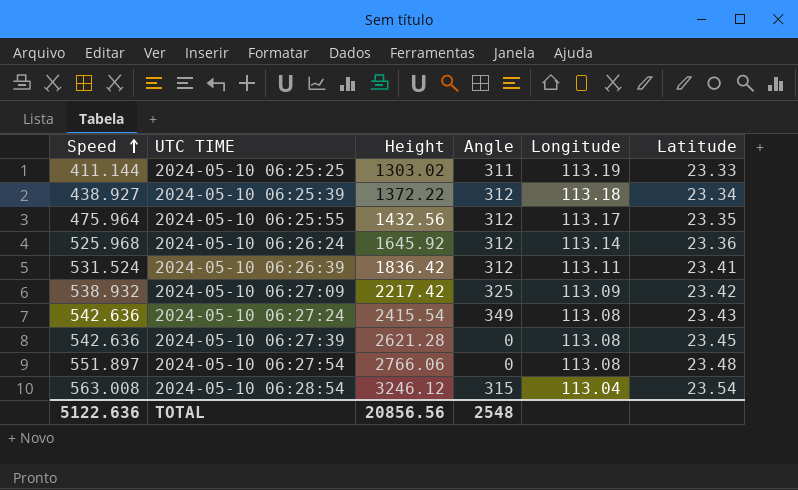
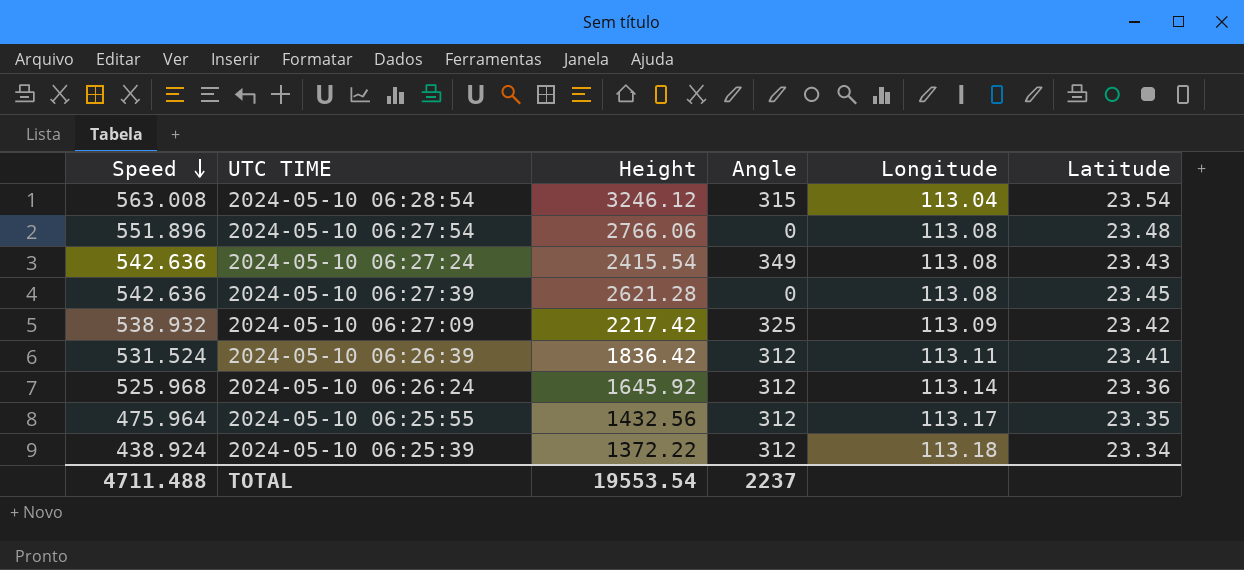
row order: Speed ascending -> Speed descending
row 2024-05-10 06:25:25: 411.144 | 1303.02 | 311 | 113.19 | 23.33 -> none
2024-05-10 06:27:54 | Speed: 551.897 -> 551.896
2024-05-10 06:25:39 | Speed: 438.927 -> 438.924
TOTAL | Speed: 5122.636 -> 4711.488
TOTAL | Height: 20856.56 -> 19553.54
TOTAL | Angle: 2548 -> 2237

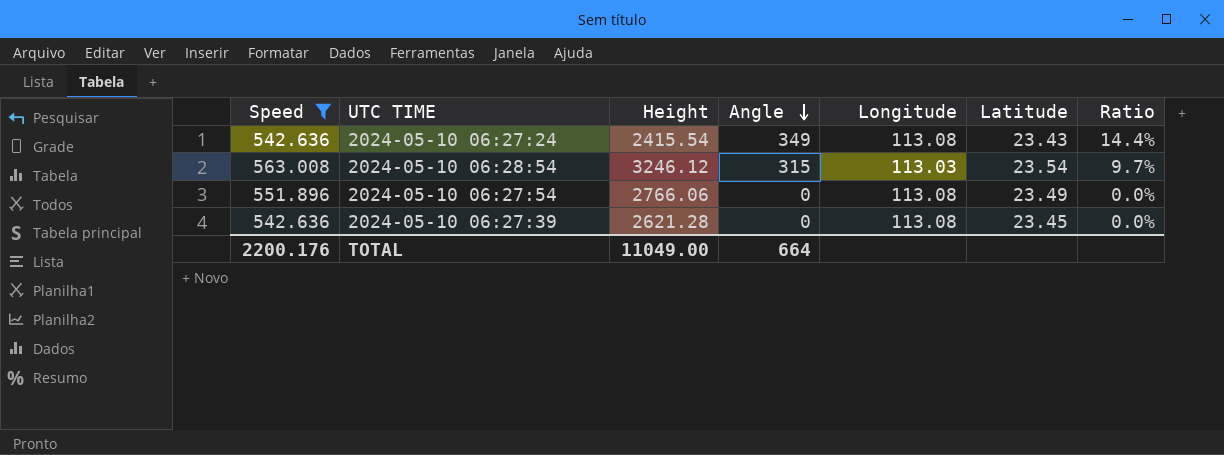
filter: none -> Speed >= 542.636
row order: Speed descending -> Angle descending
column Ratio | formula: none -> [Angle] / [Height]
2024-05-10 06:28:54 | Longitude: 113.04 -> 113.03
2024-05-10 06:27:54 | Latitude: 23.48 -> 23.49
TOTAL | Speed: 4711.488 -> 2200.176
TOTAL | Height: 19553.54 -> 11049.00
TOTAL | Angle: 2237 -> 664

